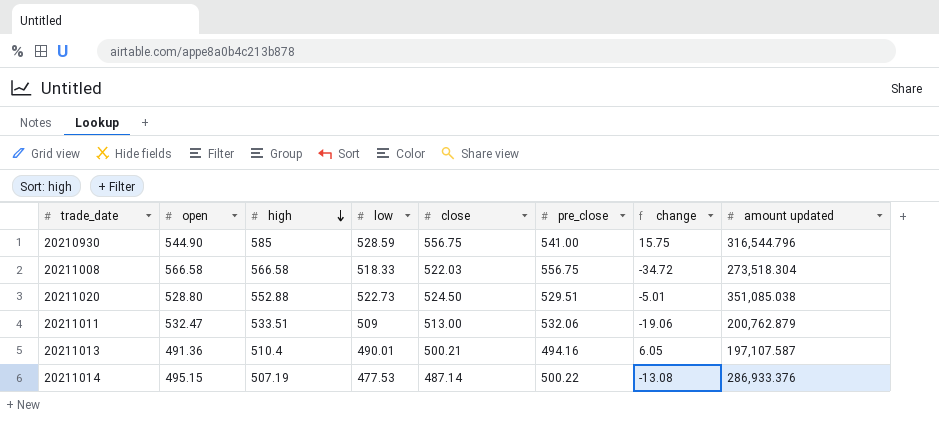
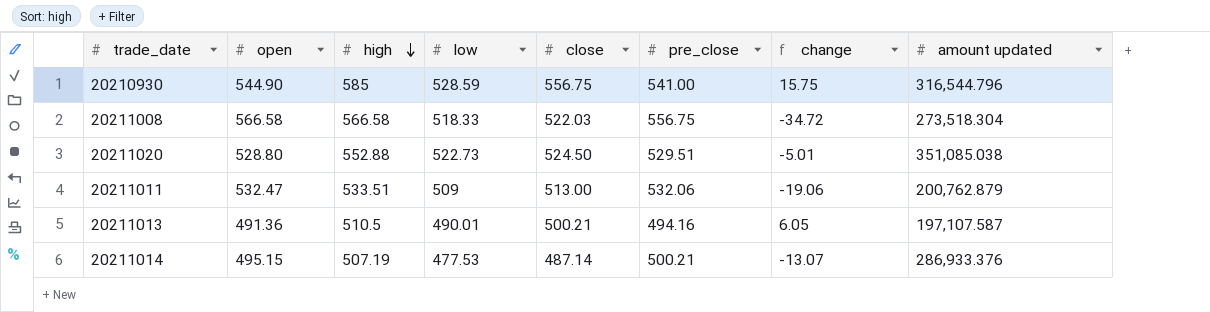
20211013 | high: 510.4 -> 510.5
20211014 | pre_close: 500.22 -> 500.21
20211014 | change: -13.08 -> -13.07

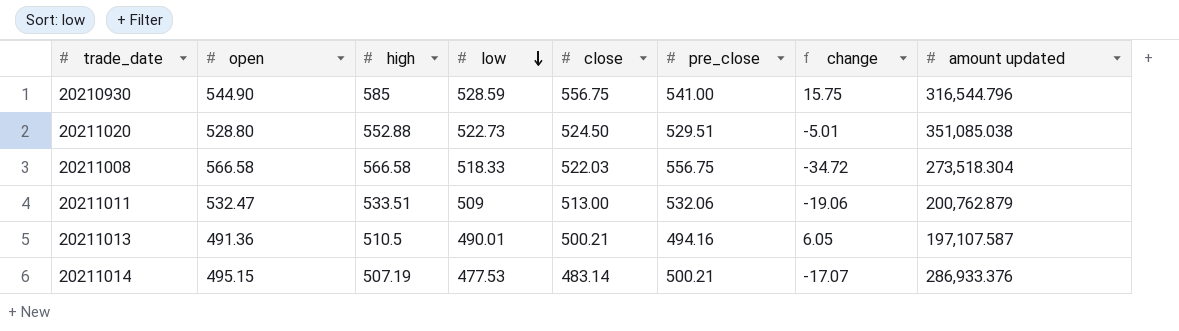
row order: high descending -> low descending
20211014 | close: 487.14 -> 483.14
20211014 | change: -13.07 -> -17.07

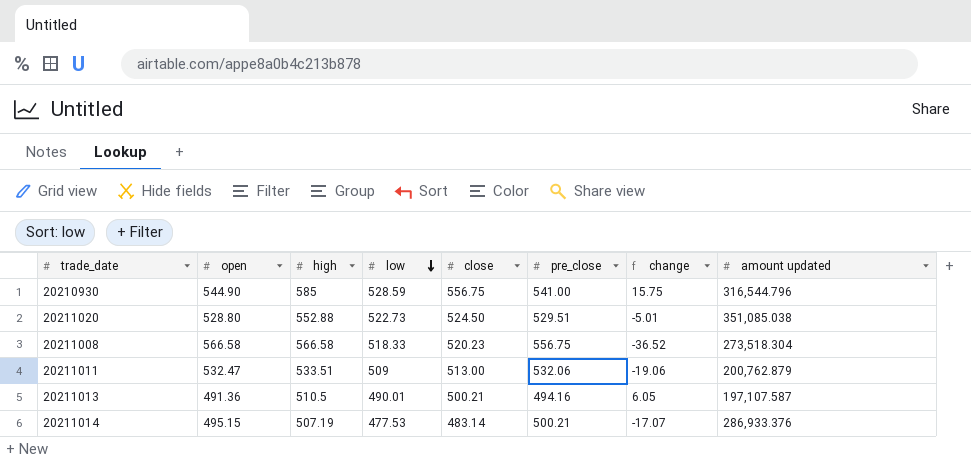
20211008 | close: 522.03 -> 520.23
20211008 | change: -34.72 -> -36.52

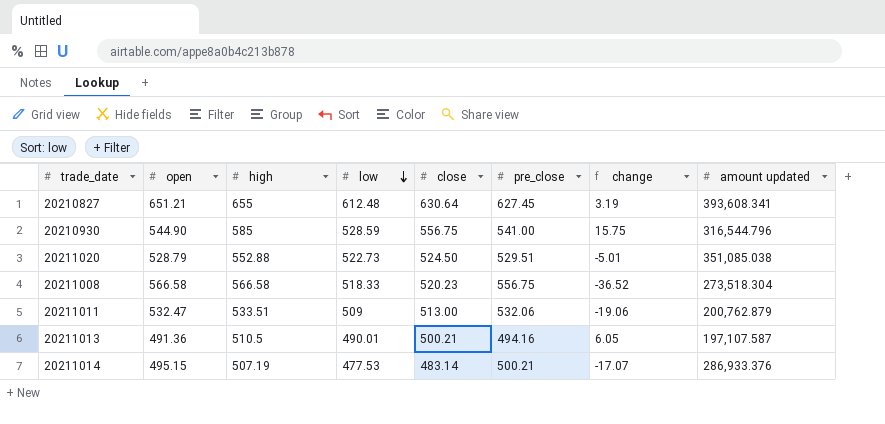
row 20210827: none -> 651.21 | 655 | 612.48 | 630.64 | 627.45 | 3.19 | 393,608.341
20211020 | open: 528.80 -> 528.79

